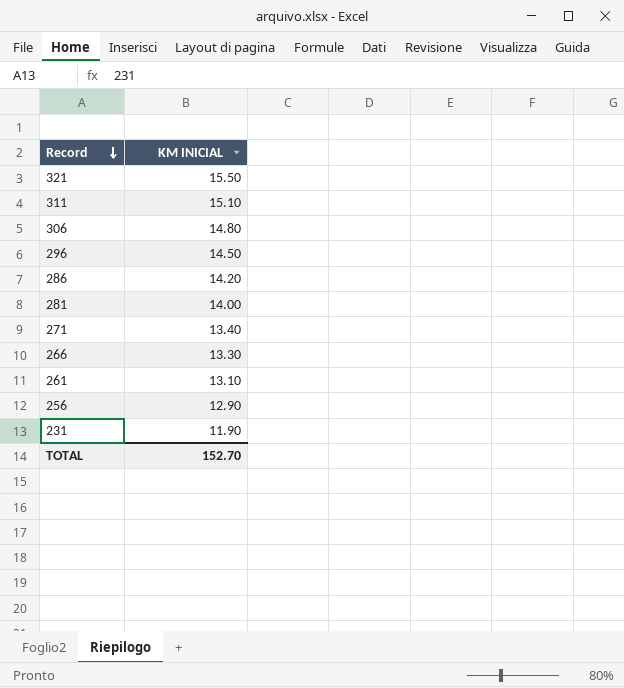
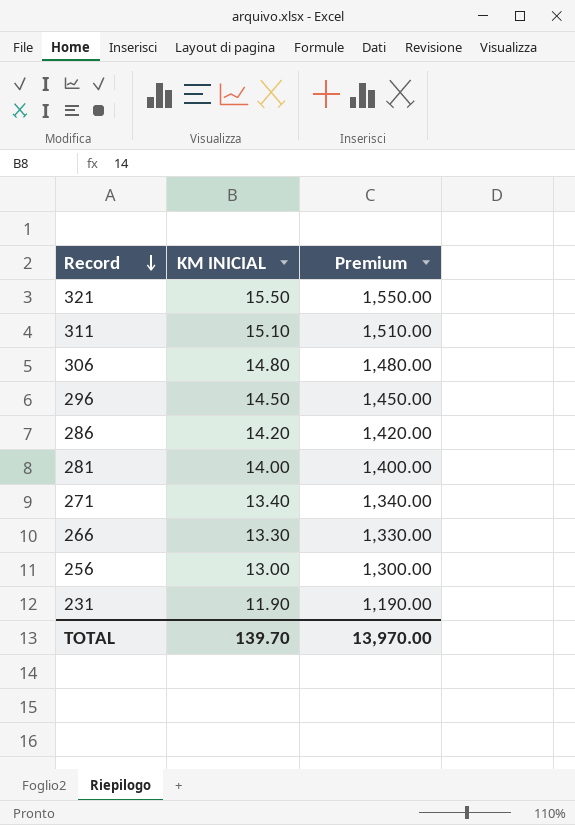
column Premium | formula: none -> [KM INICIAL] * 100
row 261: 13.10 -> none
256 | KM INICIAL: 12.90 -> 13.00
TOTAL | KM INICIAL: 152.70 -> 139.70

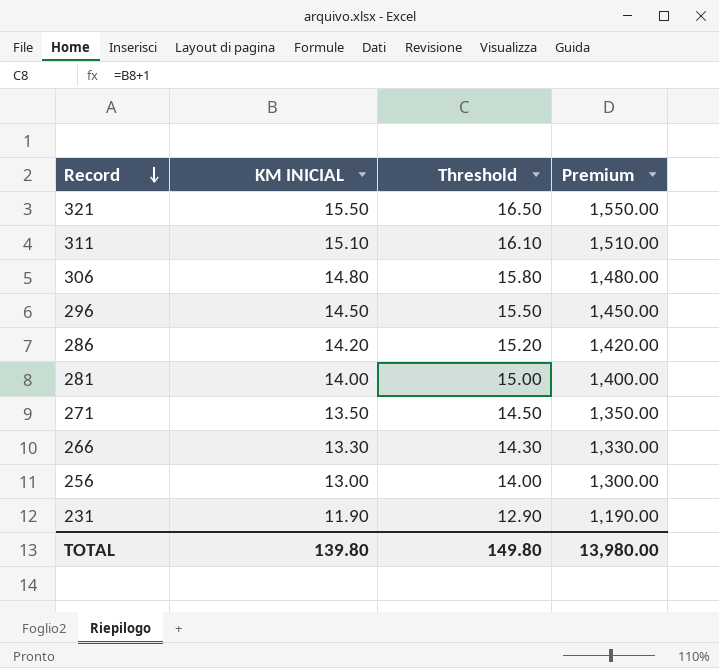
column Threshold | formula: none -> [KM INICIAL] + 1
271 | KM INICIAL: 13.40 -> 13.50
271 | Premium: 1,340.00 -> 1,350.00
TOTAL | KM INICIAL: 139.70 -> 139.80
TOTAL | Premium: 13,970.00 -> 13,980.00

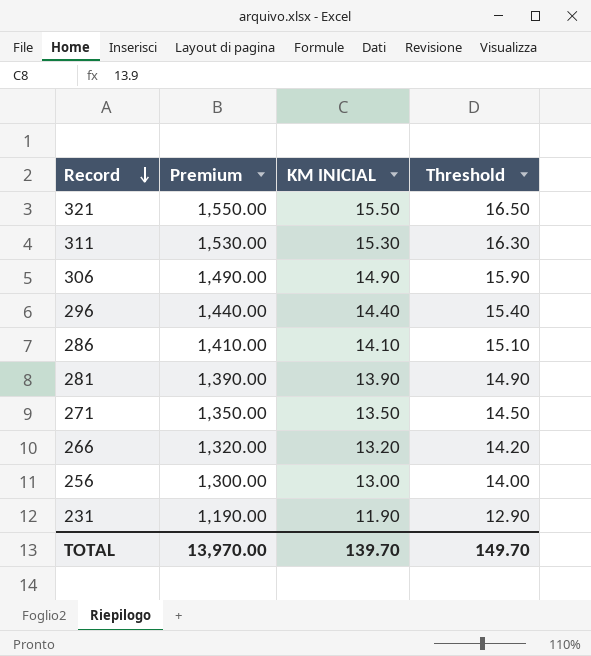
column Premium | position: 4 -> 2
311 | Premium: 1,510.00 -> 1,530.00
311 | KM INICIAL: 15.10 -> 15.30
311 | Threshold: 16.10 -> 16.30
306 | Premium: 1,480.00 -> 1,490.00
306 | KM INICIAL: 14.80 -> 14.90
306 | Threshold: 15.80 -> 15.90
296 | Premium: 1,450.00 -> 1,440.00
296 | KM INICIAL: 14.50 -> 14.40
296 | Threshold: 15.50 -> 15.40
286 | Premium: 1,420.00 -> 1,410.00
286 | KM INICIAL: 14.20 -> 14.10
286 | Threshold: 15.20 -> 15.10
281 | Premium: 1,400.00 -> 1,390.00
281 | KM INICIAL: 14.00 -> 13.90
281 | Threshold: 15.00 -> 14.90
266 | Premium: 1,330.00 -> 1,320.00
266 | KM INICIAL: 13.30 -> 13.20
266 | Threshold: 14.30 -> 14.20
TOTAL | Premium: 13,980.00 -> 13,970.00
TOTAL | KM INICIAL: 139.80 -> 139.70
TOTAL | Threshold: 149.80 -> 149.70

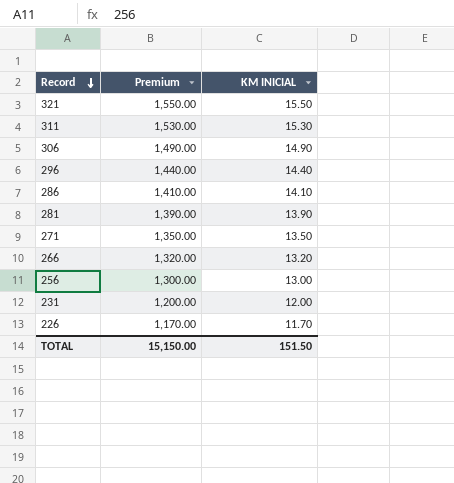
column Threshold | formula: [KM INICIAL] + 1 -> none
231 | Premium: 1,190.00 -> 1,200.00
231 | KM INICIAL: 11.90 -> 12.00
row 226: none -> 1,170.00 | 11.70
TOTAL | Premium: 13,970.00 -> 15,150.00
TOTAL | KM INICIAL: 139.70 -> 151.50

